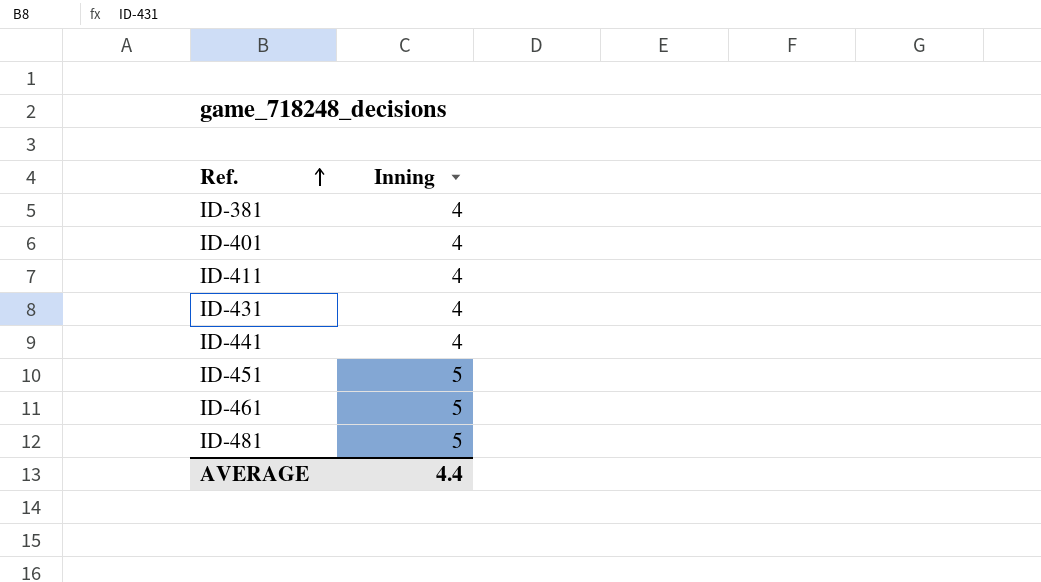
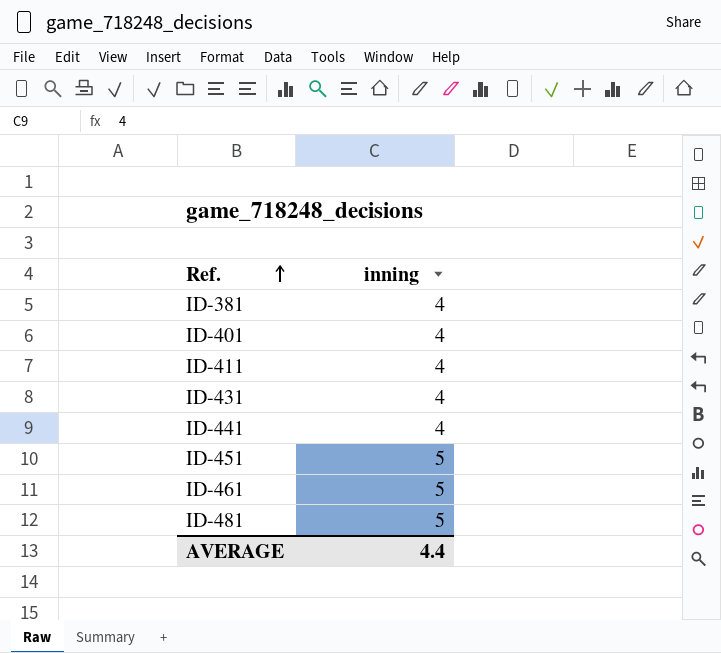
column name: Inning -> inning

